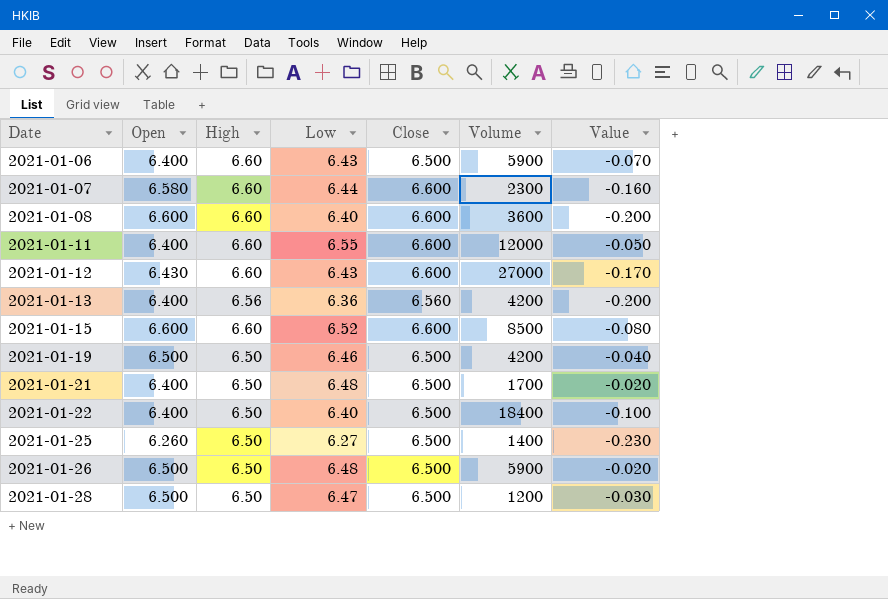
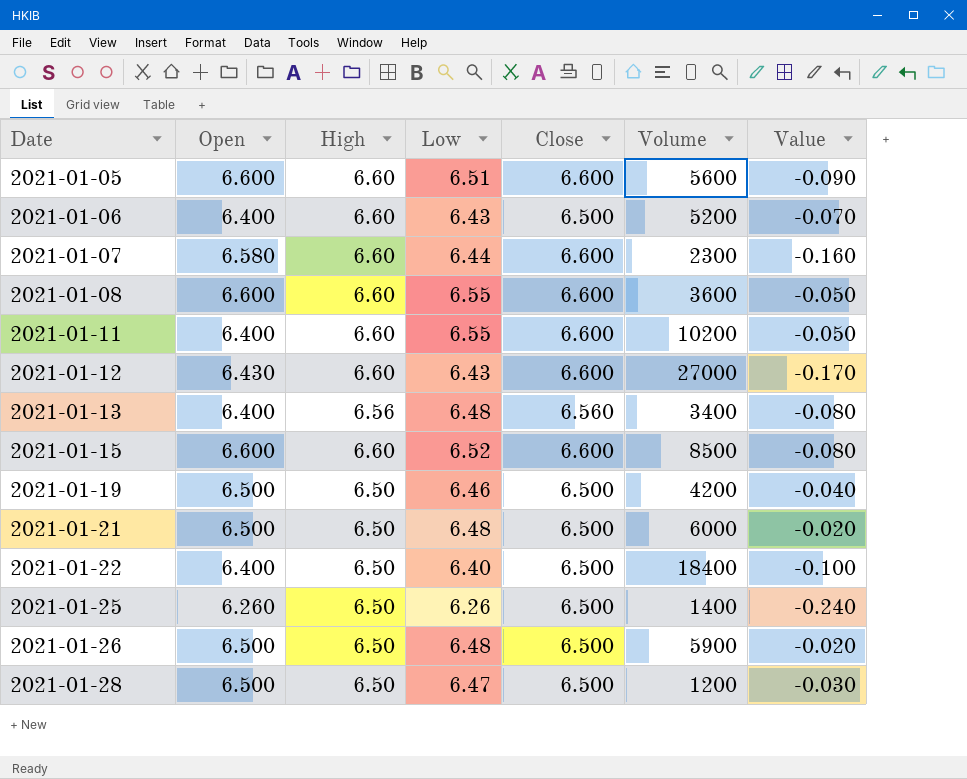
row 2021-01-05: none -> 6.600 | 6.60 | 6.51 | 6.600 | 5600 | -0.090
2021-01-06 | Volume: 5900 -> 5200
2021-01-08 | Low: 6.40 -> 6.55
2021-01-08 | Value: -0.200 -> -0.050
2021-01-11 | Volume: 12000 -> 10200
2021-01-13 | Low: 6.36 -> 6.48
2021-01-13 | Volume: 4200 -> 3400
2021-01-13 | Value: -0.200 -> -0.080
2021-01-21 | Open: 6.400 -> 6.500
2021-01-21 | Volume: 1700 -> 6000
2021-01-25 | Low: 6.27 -> 6.26
2021-01-25 | Value: -0.230 -> -0.240

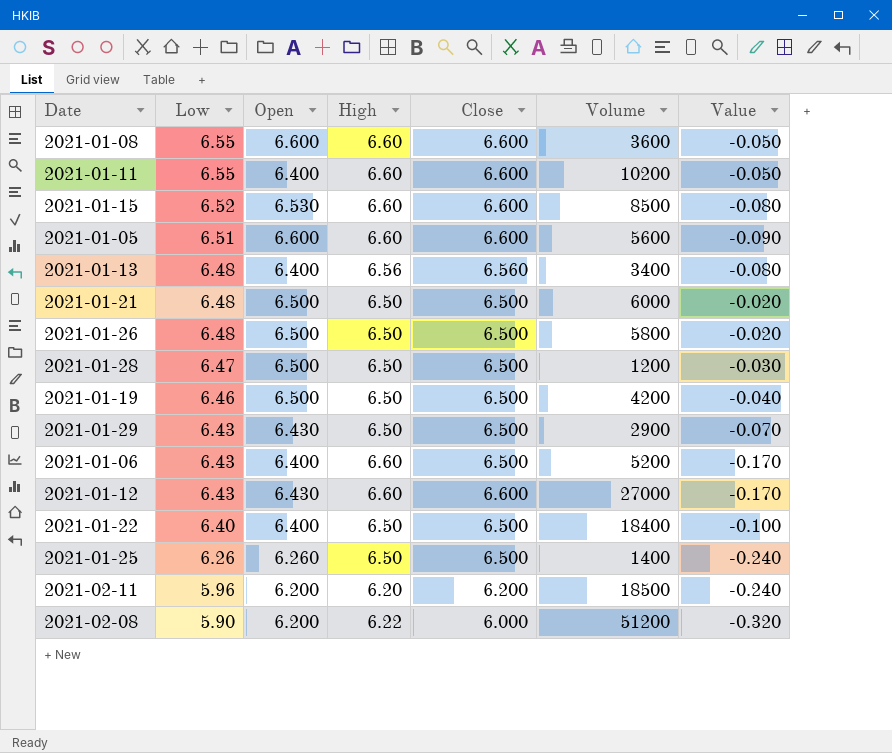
row order: Date ascending -> Low descending
column Low | position: 4 -> 2
column Value | formula: [Low] - [Close] -> [Low] - [High]
row 2021-01-07: 6.580 | 6.60 | 6.44 | 6.600 | 2300 | -0.160 -> none
2021-01-15 | Open: 6.600 -> 6.530
2021-01-26 | Volume: 5900 -> 5800
row 2021-01-29: none -> 6.43 | 6.430 | 6.50 | 6.500 | 2900 | -0.070
row 2021-02-11: none -> 5.96 | 6.200 | 6.20 | 6.200 | 18500 | -0.240
row 2021-02-08: none -> 5.90 | 6.200 | 6.22 | 6.000 | 51200 | -0.320

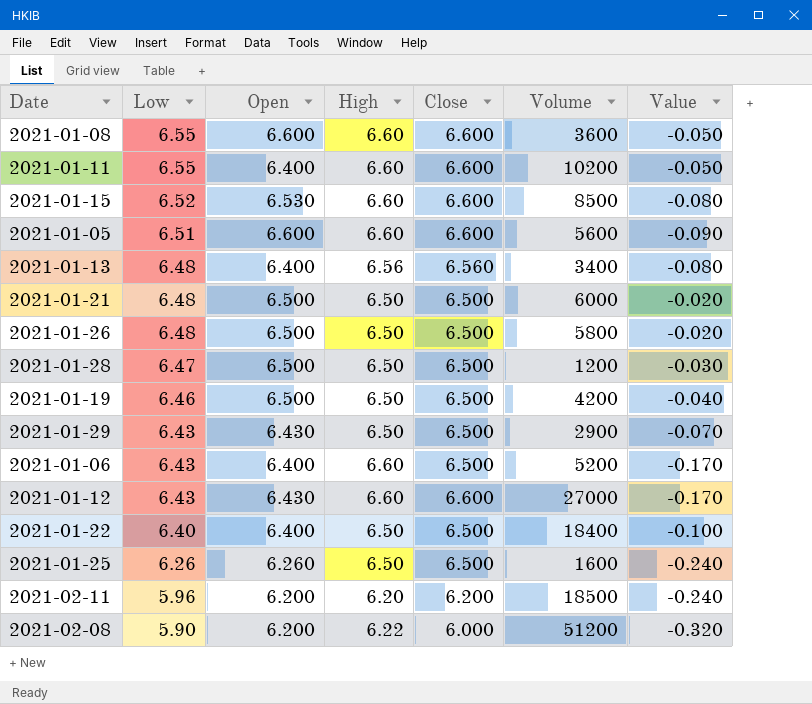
2021-01-25 | Volume: 1400 -> 1600

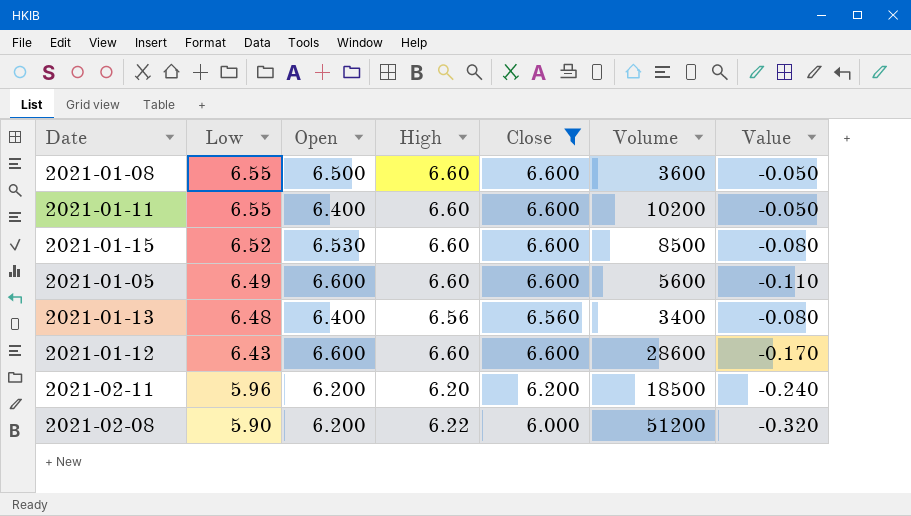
filter: none -> Close != 6.500
2021-01-08 | Open: 6.600 -> 6.500
2021-01-05 | Low: 6.51 -> 6.49
2021-01-05 | Value: -0.090 -> -0.110
2021-01-12 | Open: 6.430 -> 6.600
2021-01-12 | Volume: 27000 -> 28600

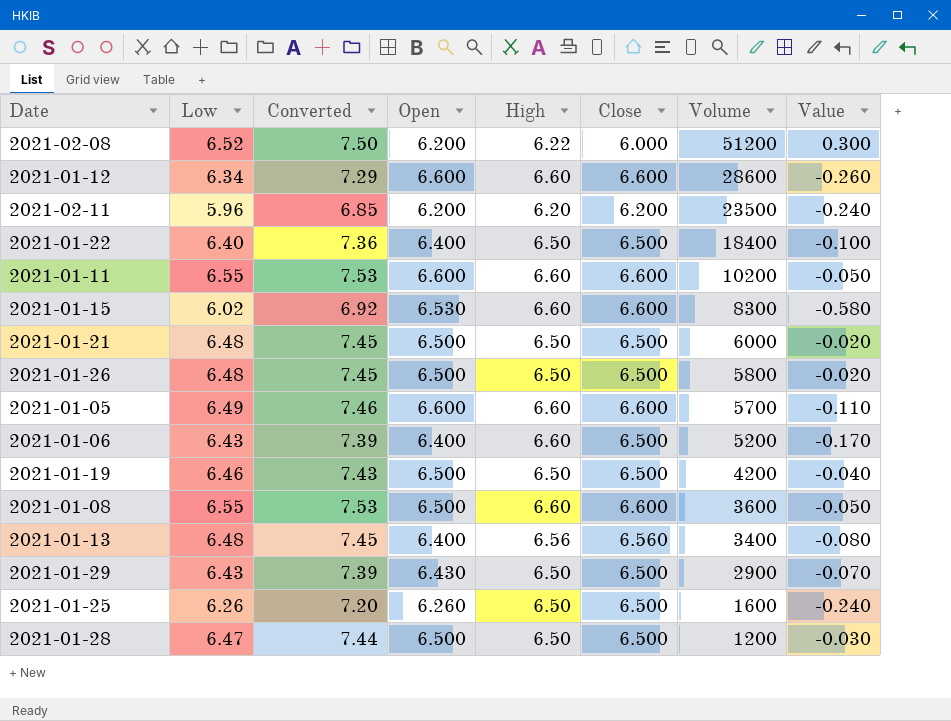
filter: Close != 6.500 -> none
row order: Low descending -> Volume descending
column Converted | formula: none -> [Low] * 1.15
2021-02-08 | Low: 5.90 -> 6.52
2021-02-08 | Value: -0.320 -> 0.300
2021-01-12 | Low: 6.43 -> 6.34
2021-01-12 | Value: -0.170 -> -0.260
2021-02-11 | Volume: 18500 -> 23500
2021-01-11 | Open: 6.400 -> 6.600
2021-01-15 | Low: 6.52 -> 6.02
2021-01-15 | Volume: 8500 -> 8300
2021-01-15 | Value: -0.080 -> -0.580
2021-01-05 | Volume: 5600 -> 5700

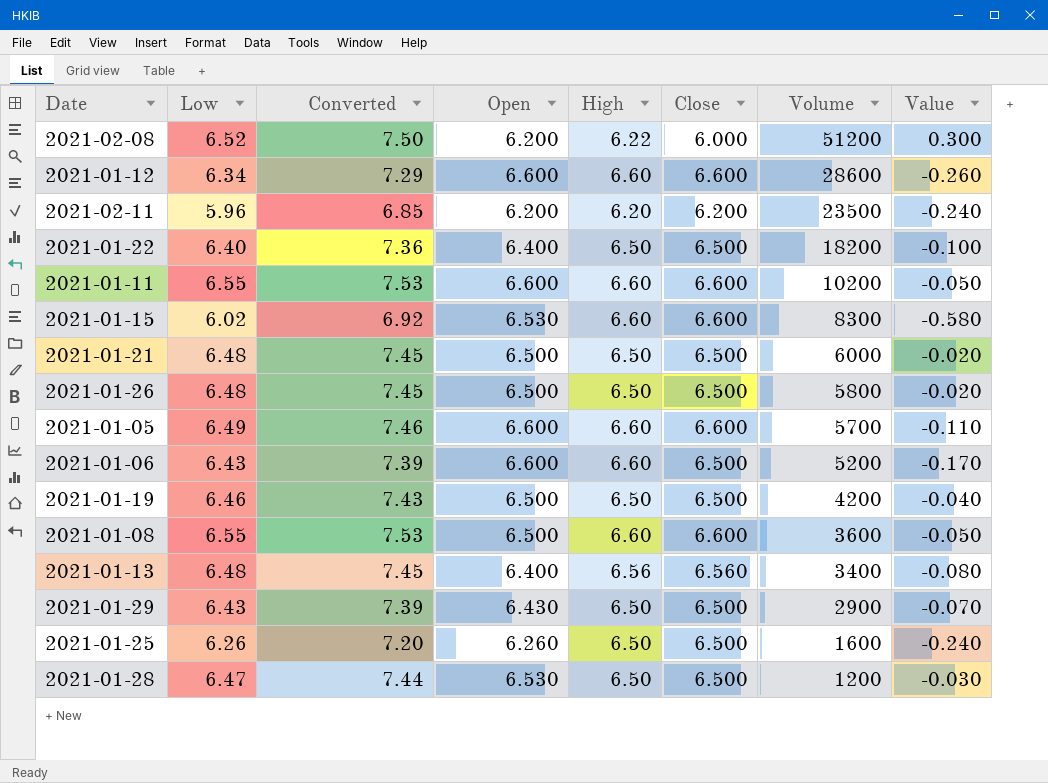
2021-01-22 | Volume: 18400 -> 18200
2021-01-06 | Open: 6.400 -> 6.600
2021-01-28 | Open: 6.500 -> 6.530

